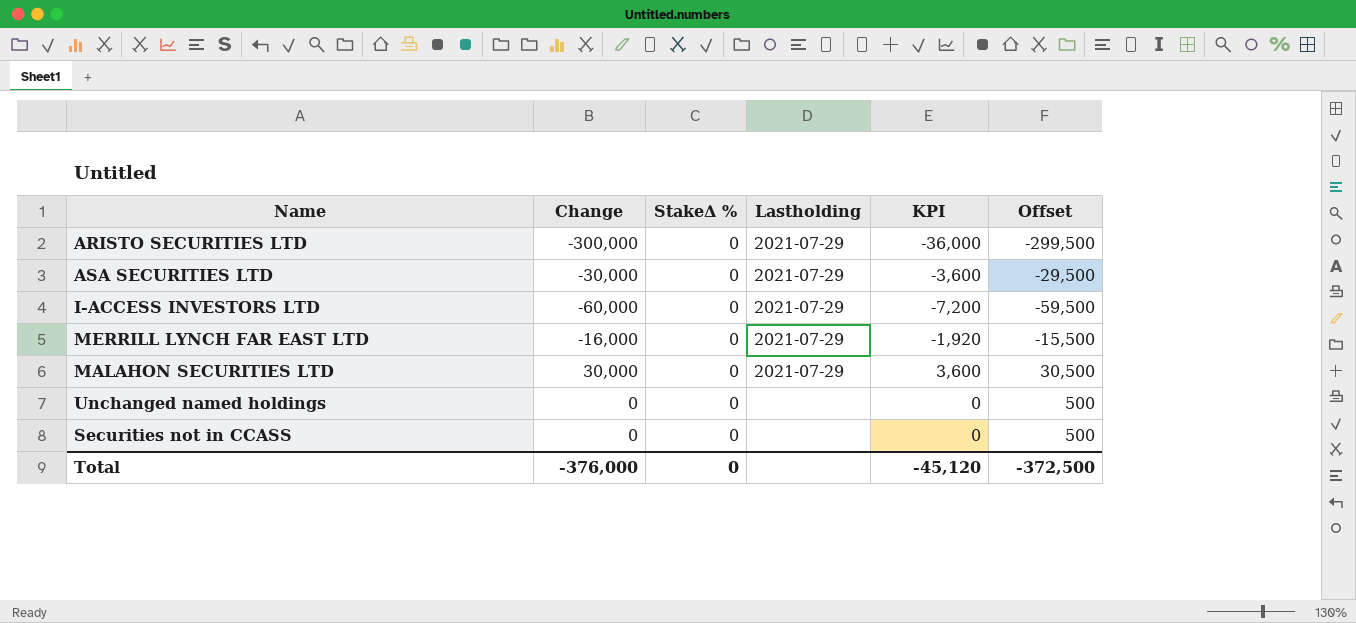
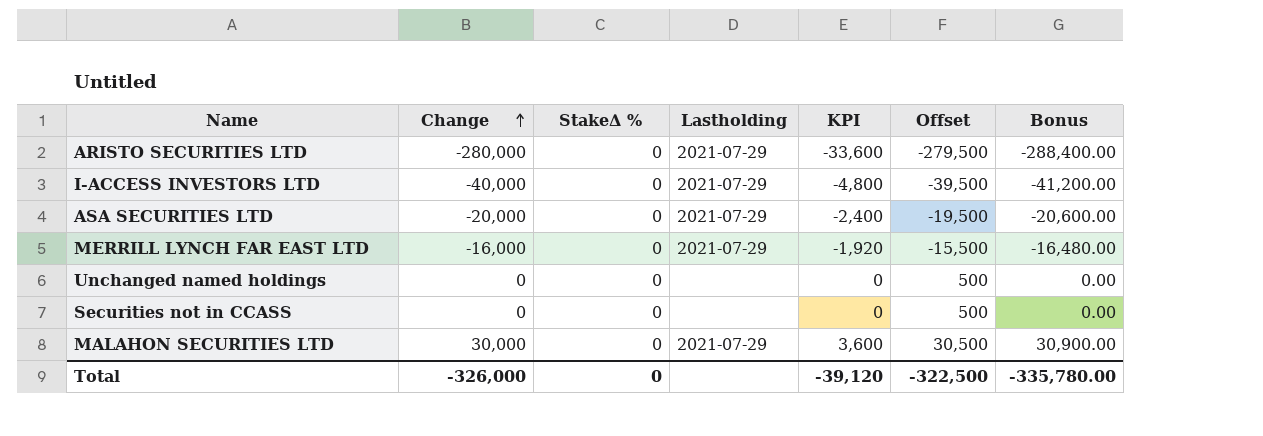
row order: none -> Change ascending
column Bonus | formula: none -> [Change] * 1.03
ARISTO SECURITIES LTD | Change: -300,000 -> -280,000
ARISTO SECURITIES LTD | KPI: -36,000 -> -33,600
ARISTO SECURITIES LTD | Offset: -299,500 -> -279,500
I-ACCESS INVESTORS LTD | Change: -60,000 -> -40,000
I-ACCESS INVESTORS LTD | KPI: -7,200 -> -4,800
I-ACCESS INVESTORS LTD | Offset: -59,500 -> -39,500
ASA SECURITIES LTD | Change: -30,000 -> -20,000
ASA SECURITIES LTD | KPI: -3,600 -> -2,400
ASA SECURITIES LTD | Offset: -29,500 -> -19,500
Total | Change: -376,000 -> -326,000
Total | KPI: -45,120 -> -39,120
Total | Offset: -372,500 -> -322,500

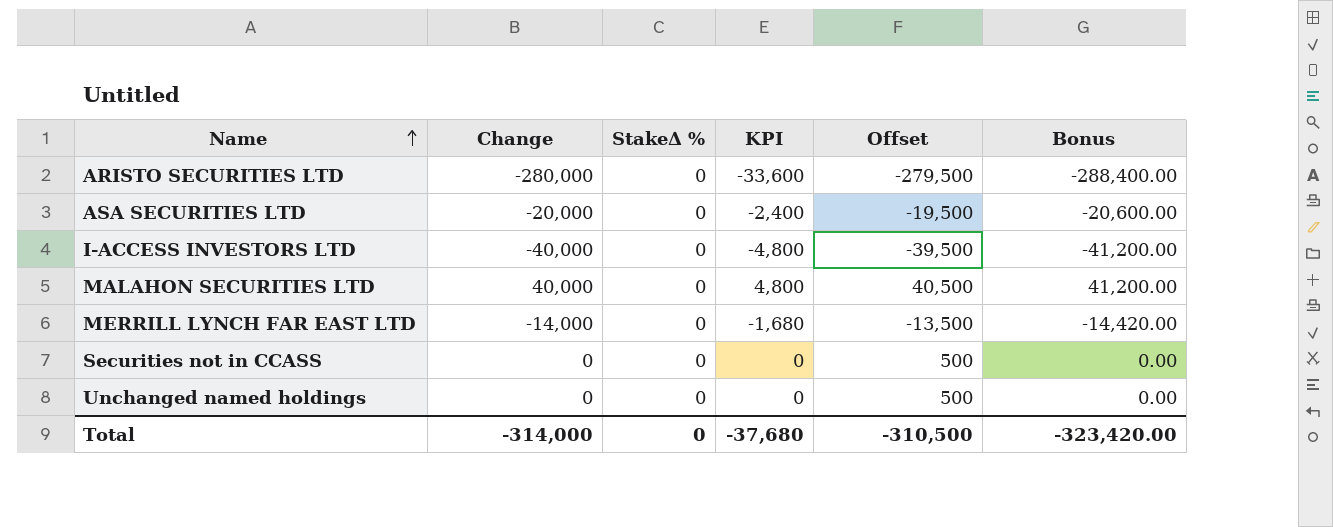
row order: Change ascending -> Name ascending
column Lastholding | position: 4 -> none
MALAHON SECURITIES LTD | Change: 30,000 -> 40,000
MALAHON SECURITIES LTD | KPI: 3,600 -> 4,800
MALAHON SECURITIES LTD | Offset: 30,500 -> 40,500
MALAHON SECURITIES LTD | Bonus: 30,900.00 -> 41,200.00
MERRILL LYNCH FAR EAST LTD | Change: -16,000 -> -14,000
MERRILL LYNCH FAR EAST LTD | KPI: -1,920 -> -1,680
MERRILL LYNCH FAR EAST LTD | Offset: -15,500 -> -13,500
MERRILL LYNCH FAR EAST LTD | Bonus: -16,480.00 -> -14,420.00
Total | Change: -326,000 -> -314,000
Total | KPI: -39,120 -> -37,680
Total | Offset: -322,500 -> -310,500
Total | Bonus: -335,780.00 -> -323,420.00

